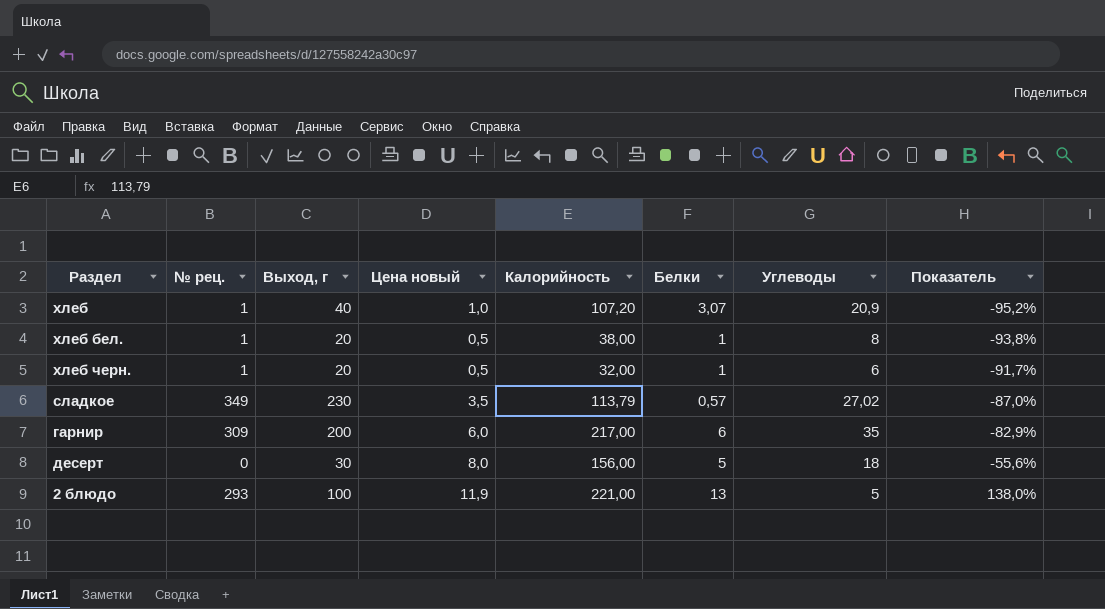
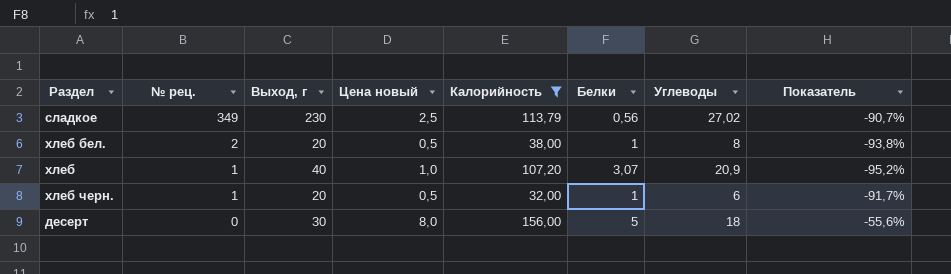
filter: none -> Калорийность <= 156,00
row order: Показатель ascending -> № рец. descending
сладкое | Цена новый: 3,5 -> 2,5
сладкое | Белки: 0,57 -> 0,56
сладкое | Показатель: -87,0% -> -90,7%
хлеб бел. | № рец.: 1 -> 2

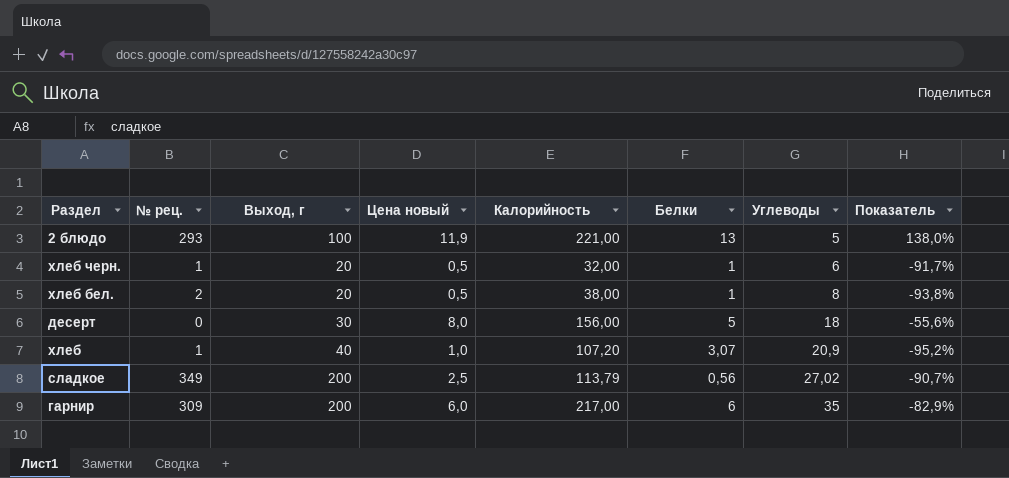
filter: Калорийность <= 156,00 -> none
row order: № рец. descending -> Углеводы ascending
сладкое | Выход, г: 230 -> 200

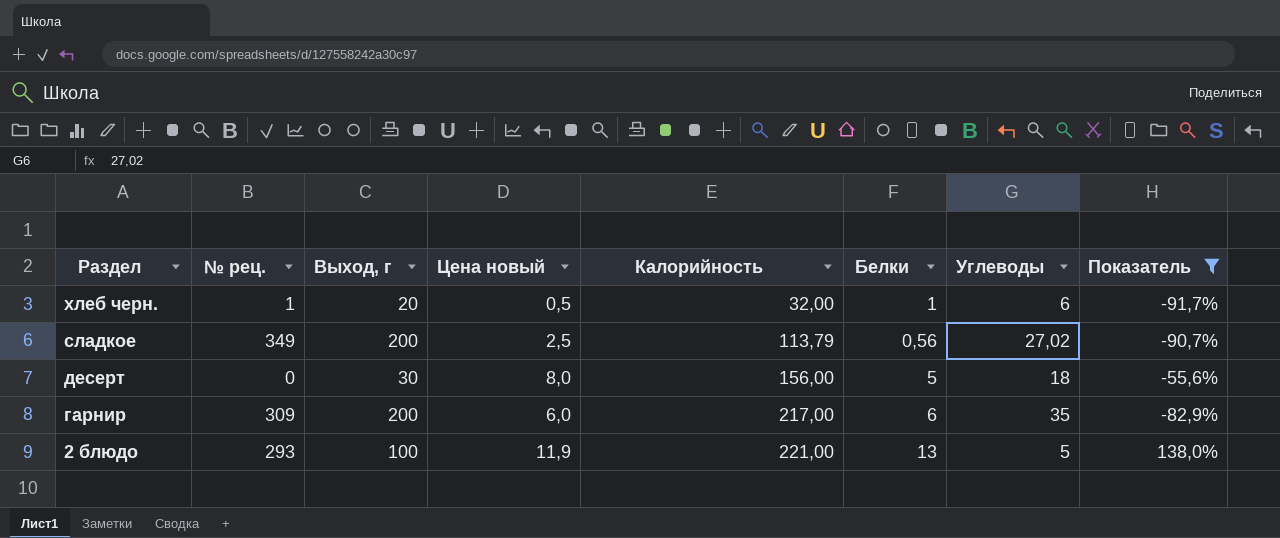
filter: none -> Показатель >= -91,7%
row order: Углеводы ascending -> Раздел descending

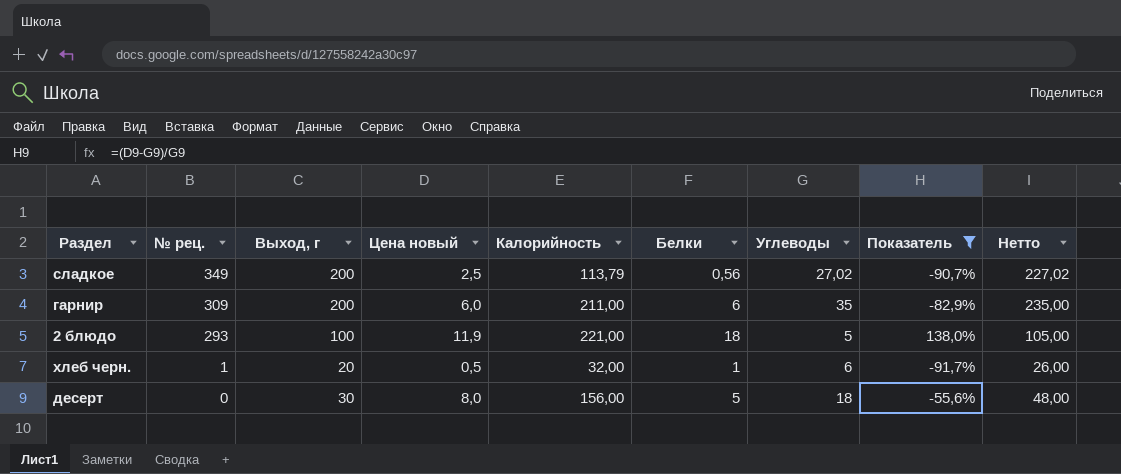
row order: Раздел descending -> № рец. descending
column Нетто | formula: none -> [Выход, г] + [Углеводы]
гарнир | Калорийность: 217,00 -> 211,00
2 блюдо | Белки: 13 -> 18

